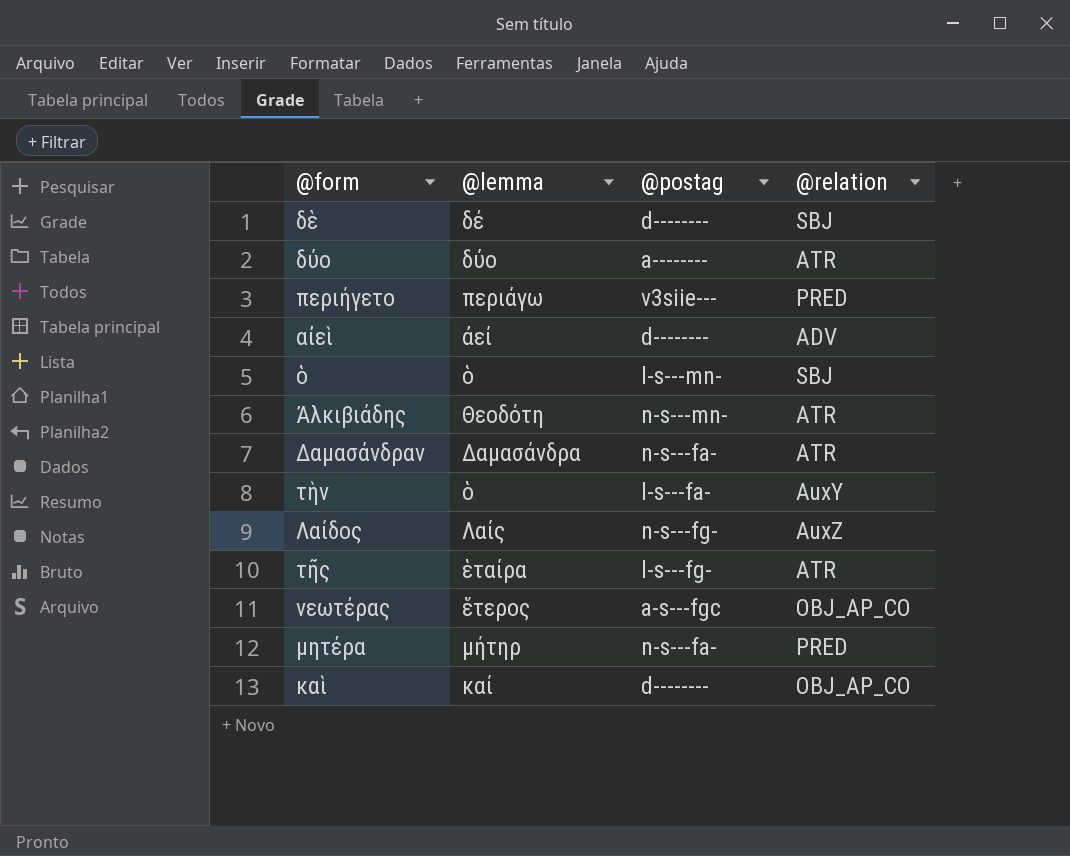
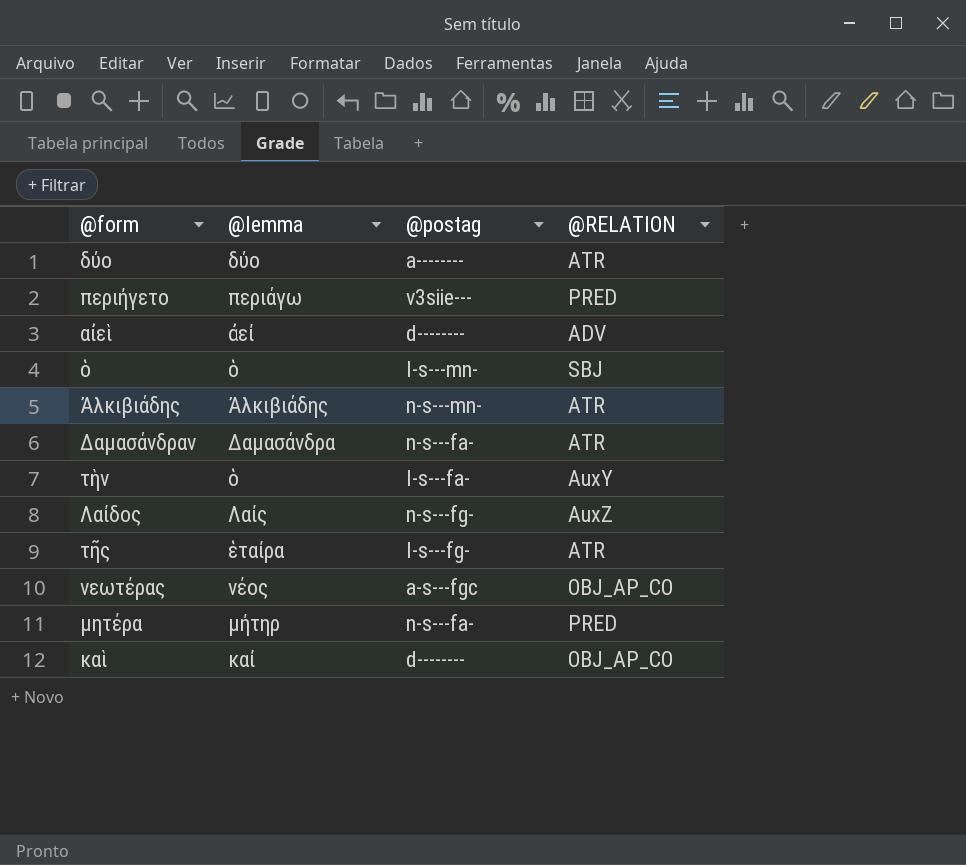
column name: @relation -> @RELATION
row δὲ: δέ | d-------- | SBJ -> none
Ἀλκιβιάδης | @lemma: Θεοδότη -> Ἀλκιβιάδης
νεωτέρας | @lemma: ἕτερος -> νέος

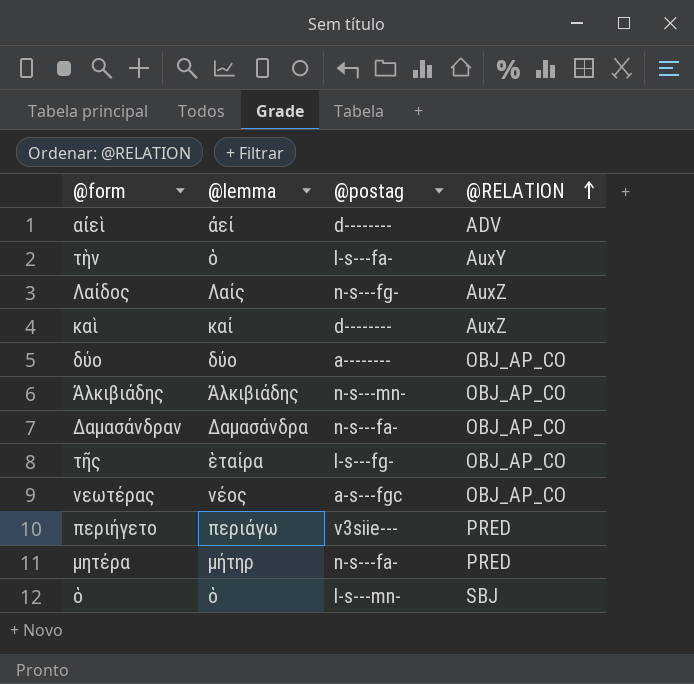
row order: none -> @RELATION ascending
καὶ | @RELATION: OBJ_AP_CO -> AuxZ
δύο | @RELATION: ATR -> OBJ_AP_CO
Ἀλκιβιάδης | @RELATION: ATR -> OBJ_AP_CO
Δαμασάνδραν | @RELATION: ATR -> OBJ_AP_CO
τῆς | @RELATION: ATR -> OBJ_AP_CO

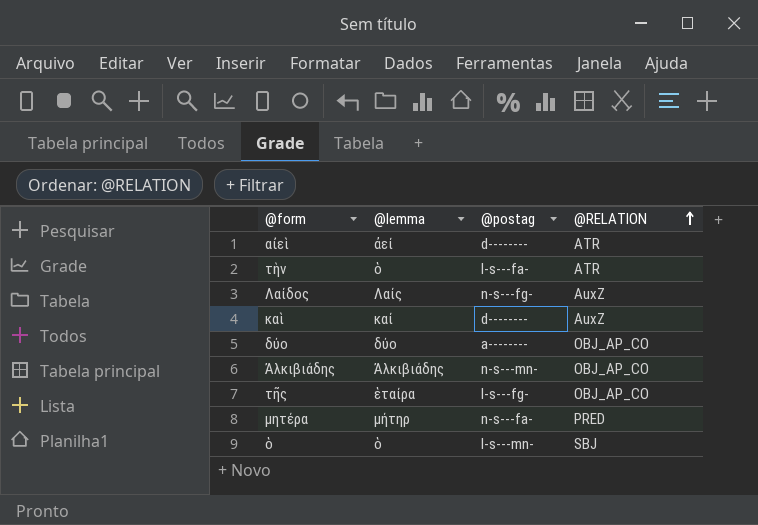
row Δαμασάνδραν: Δαμασάνδρα | n-s---fa- | OBJ_AP_CO -> none
row νεωτέρας: νέος | a-s---fgc | OBJ_AP_CO -> none
row περιήγετο: περιάγω | v3siie--- | PRED -> none
αἰεὶ | @RELATION: ADV -> ATR
τὴν | @RELATION: AuxY -> ATR

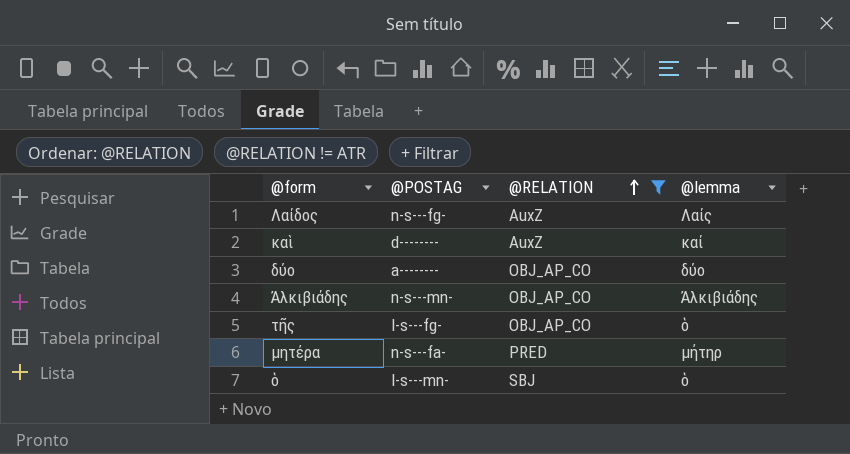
filter: none -> @RELATION != ATR
column name: @postag -> @POSTAG
column @lemma | position: 2 -> 4
τῆς | @lemma: ἑταίρα -> ὁ

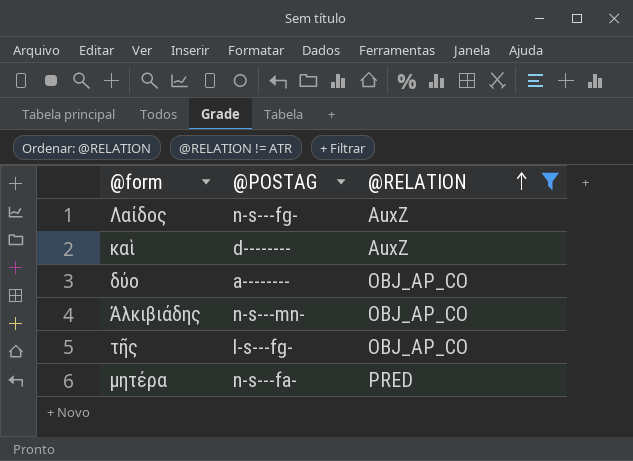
column @lemma | position: 4 -> none
row ὁ: l-s---mn- | SBJ | ὁ -> none

